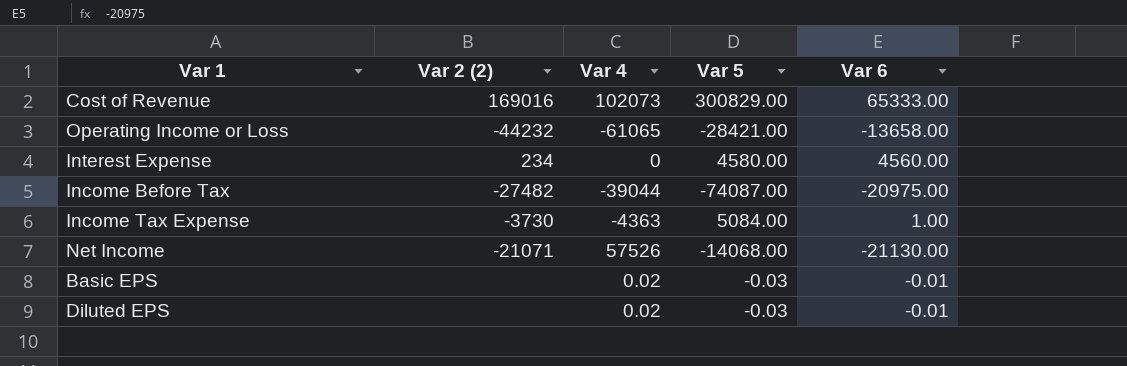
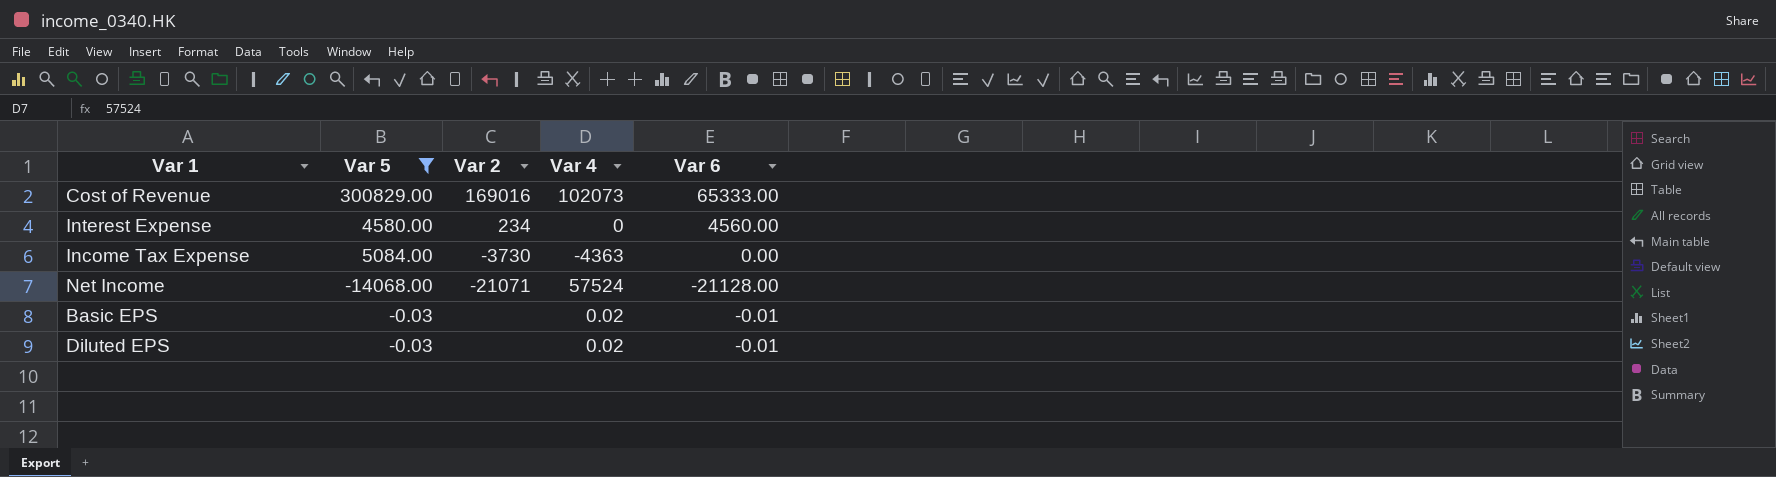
filter: none -> Var 5 >= -14068.00
column Var 5 | position: 4 -> 2
column name: Var 2 (2) -> Var 2
Income Tax Expense | Var 6: 1.00 -> 0.00
Net Income | Var 4: 57526 -> 57524
Net Income | Var 6: -21130.00 -> -21128.00

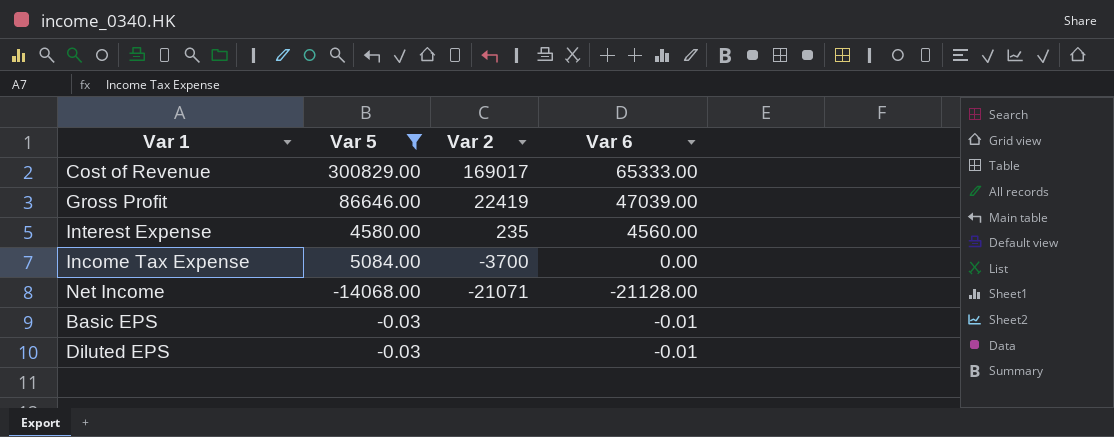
column Var 4 | position: 4 -> none
Cost of Revenue | Var 2: 169016 -> 169017
row Gross Profit: none -> 86646.00 | 22419 | 47039.00
Interest Expense | Var 2: 234 -> 235
Income Tax Expense | Var 2: -3730 -> -3700

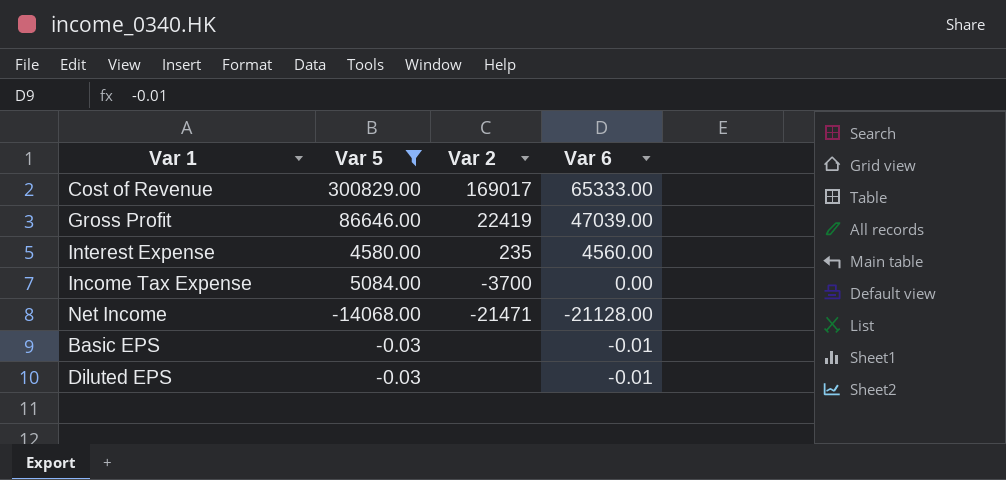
Net Income | Var 2: -21071 -> -21471

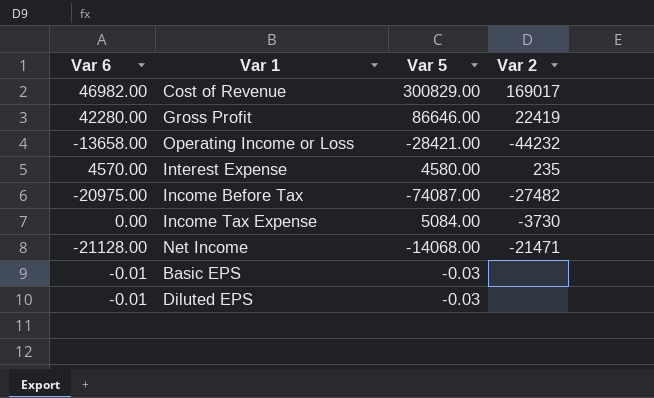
filter: Var 5 >= -14068.00 -> none
column Var 6 | position: 4 -> 1
Cost of Revenue | Var 6: 65333.00 -> 46982.00
Gross Profit | Var 6: 47039.00 -> 42280.00
Interest Expense | Var 6: 4560.00 -> 4570.00
Income Tax Expense | Var 2: -3700 -> -3730

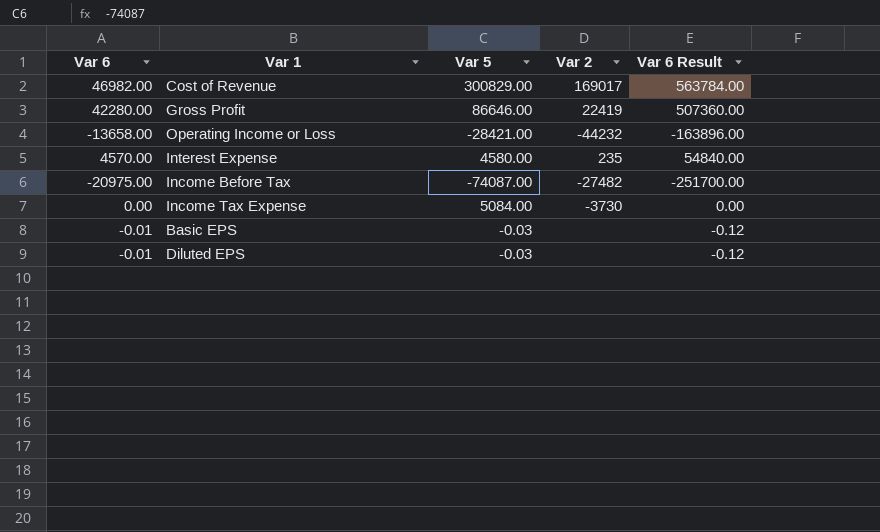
column Var 6 Result | formula: none -> [Var 6] * 12
row Net Income: -21128.00 | -14068.00 | -21471 -> none

